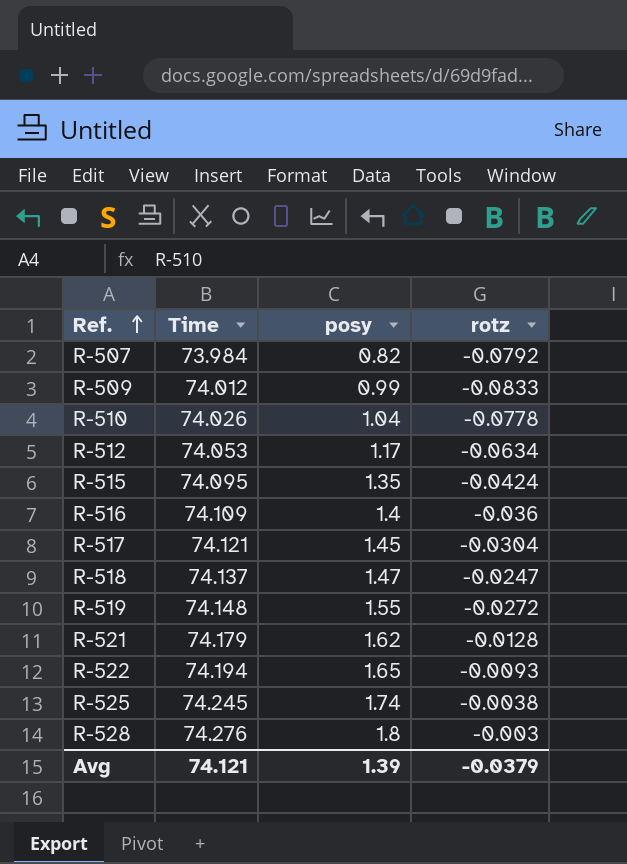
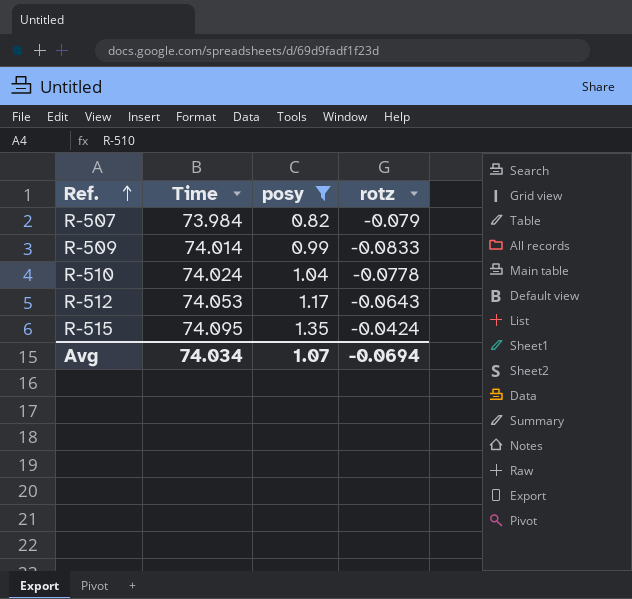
filter: none -> posy <= 1.35
R-507 | rotz: -0.0792 -> -0.079
R-509 | Time: 74.012 -> 74.014
R-510 | Time: 74.026 -> 74.024
R-512 | rotz: -0.0634 -> -0.0643
Avg | Time: 74.121 -> 74.034
Avg | posy: 1.39 -> 1.07
Avg | rotz: -0.0379 -> -0.0694

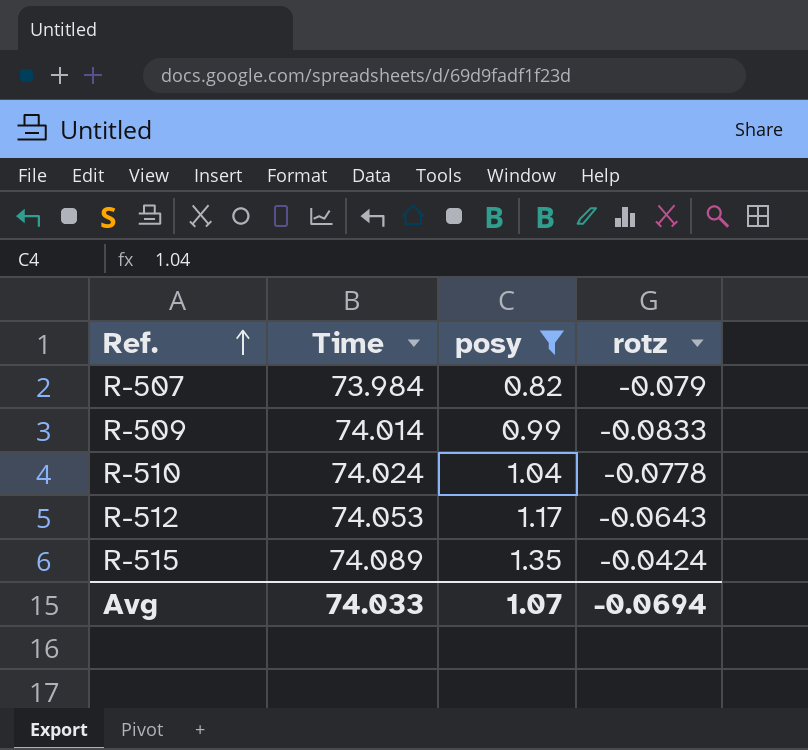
R-515 | Time: 74.095 -> 74.089
Avg | Time: 74.034 -> 74.033

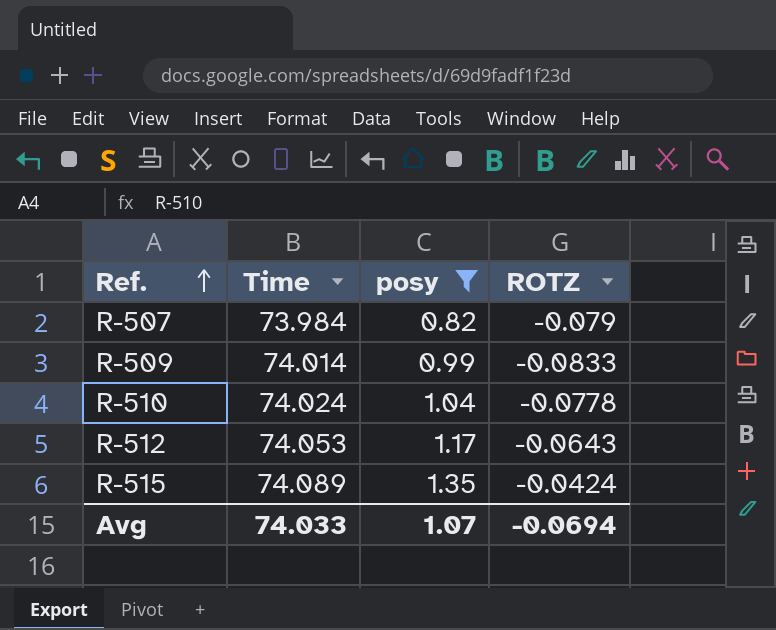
column name: rotz -> ROTZ

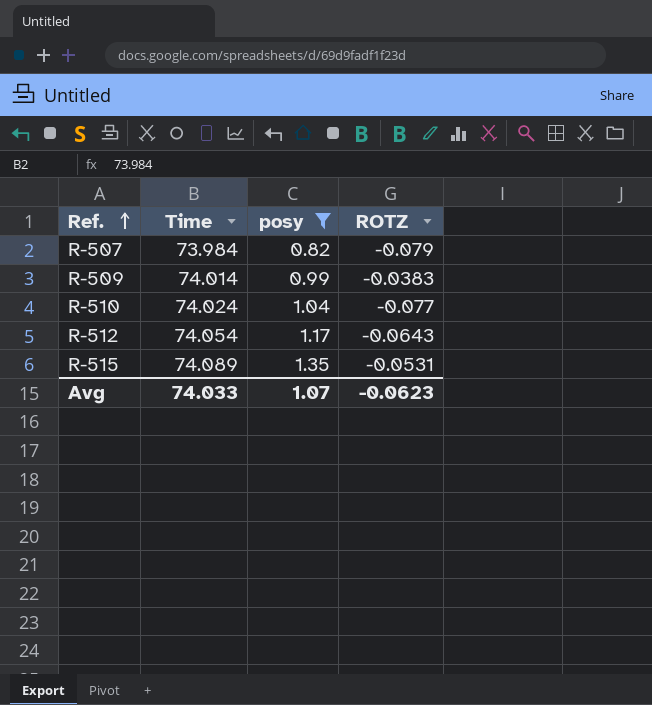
R-509 | ROTZ: -0.0833 -> -0.0383
R-510 | ROTZ: -0.0778 -> -0.077
R-512 | Time: 74.053 -> 74.054
R-515 | ROTZ: -0.0424 -> -0.0531
Avg | ROTZ: -0.0694 -> -0.0623

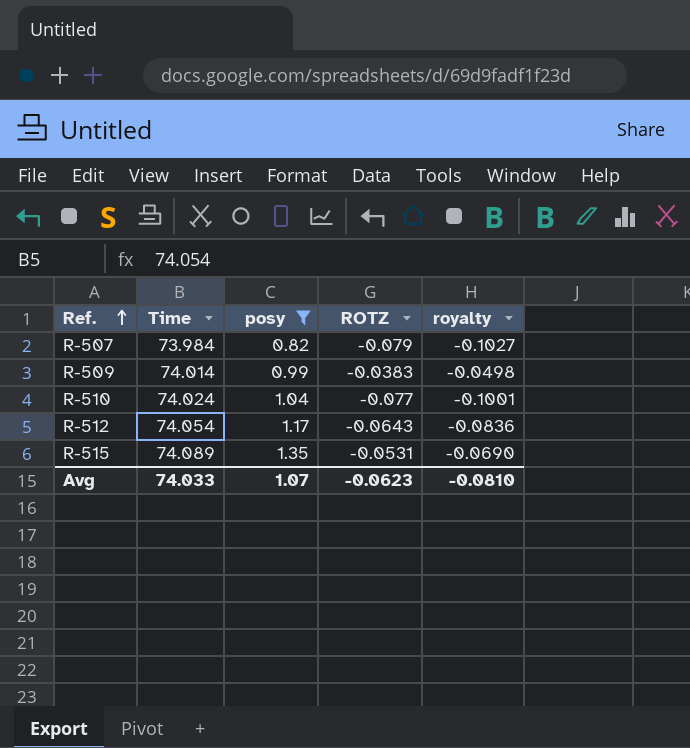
column royalty | formula: none -> [ROTZ] * 1.3

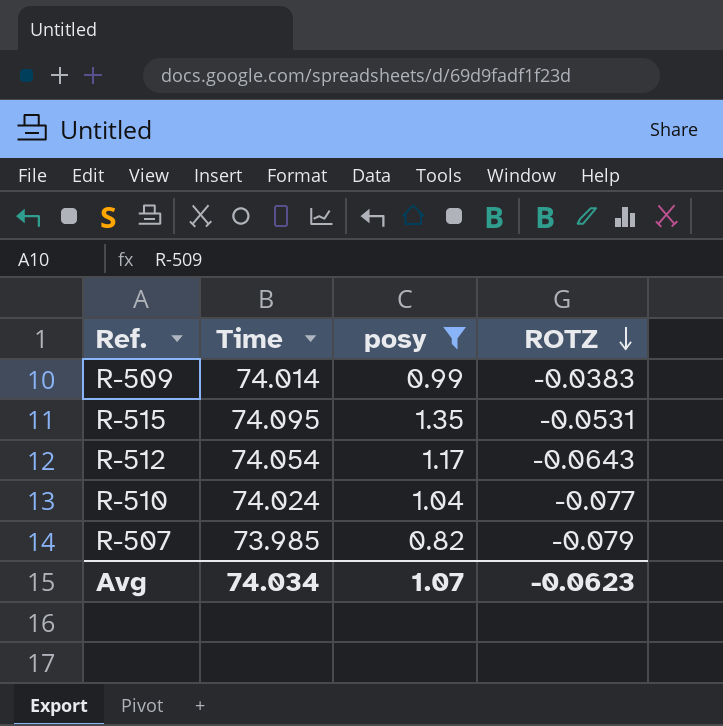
row order: Ref. ascending -> ROTZ descending
column royalty | formula: [ROTZ] * 1.3 -> none
R-515 | Time: 74.089 -> 74.095
R-507 | Time: 73.984 -> 73.985
Avg | Time: 74.033 -> 74.034

